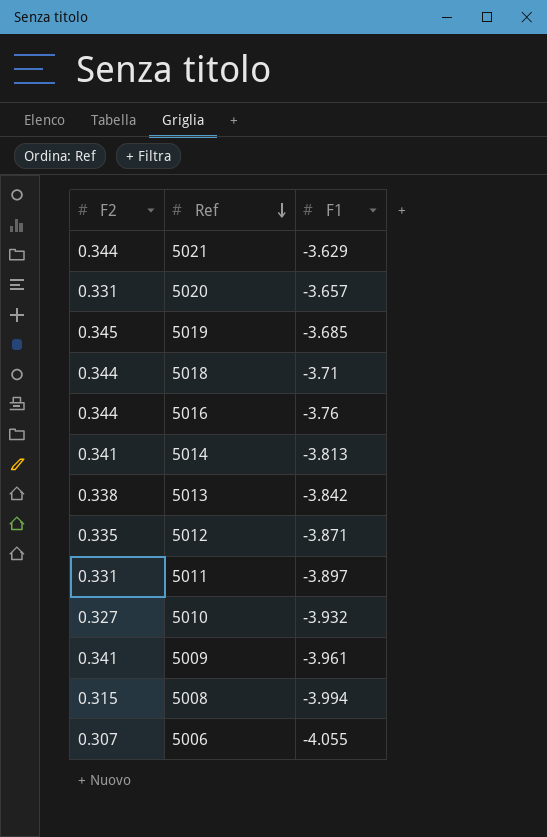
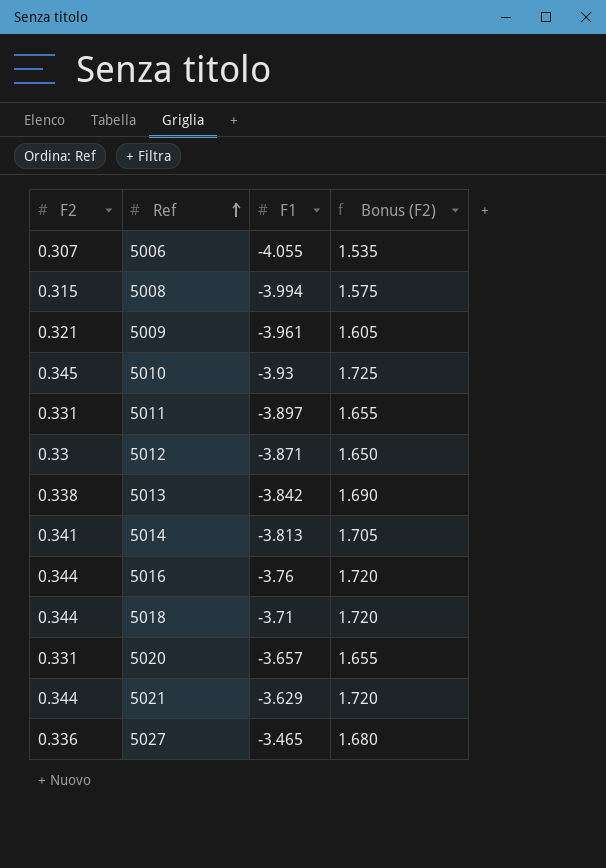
row order: Ref descending -> Ref ascending
column Bonus (F2) | formula: none -> [F2] * 5
row 5019: 0.345 | -3.685 -> none
5009 | F2: 0.341 -> 0.321
5010 | F2: 0.327 -> 0.345
5010 | F1: -3.932 -> -3.93
5012 | F2: 0.335 -> 0.33
row 5027: none -> 0.336 | -3.465 | 1.680

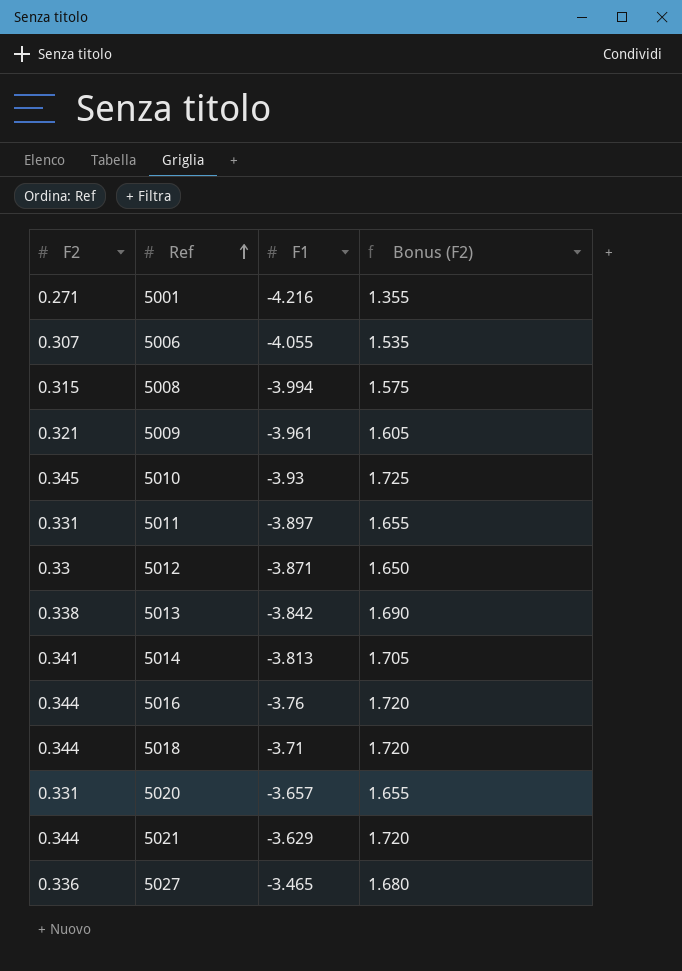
row 5001: none -> 0.271 | -4.216 | 1.355

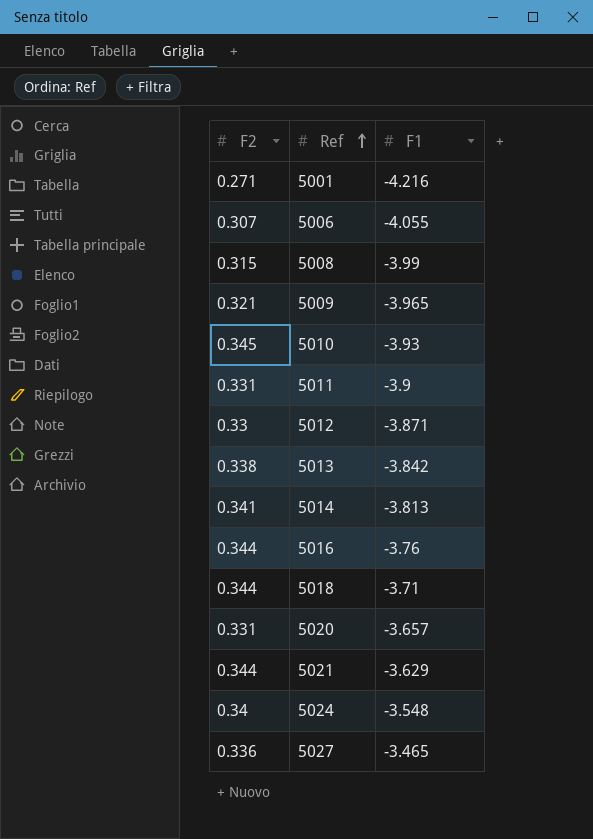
column Bonus (F2) | formula: [F2] * 5 -> none
5008 | F1: -3.994 -> -3.99
5009 | F1: -3.961 -> -3.965
5011 | F1: -3.897 -> -3.9
row 5024: none -> 0.34 | -3.548

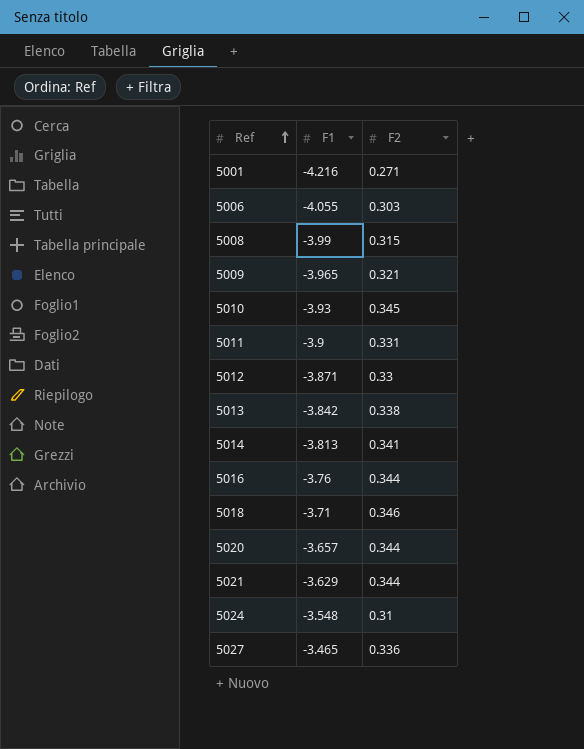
column F2 | position: 1 -> 3
5006 | F2: 0.307 -> 0.303
5018 | F2: 0.344 -> 0.346
5020 | F2: 0.331 -> 0.344
5024 | F2: 0.34 -> 0.31

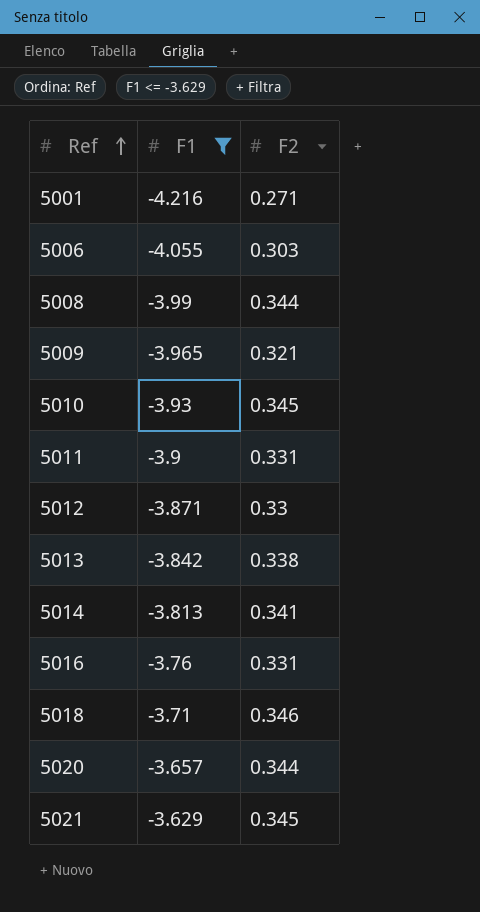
filter: none -> F1 <= -3.629
5008 | F2: 0.315 -> 0.344
5016 | F2: 0.344 -> 0.331
5021 | F2: 0.344 -> 0.345

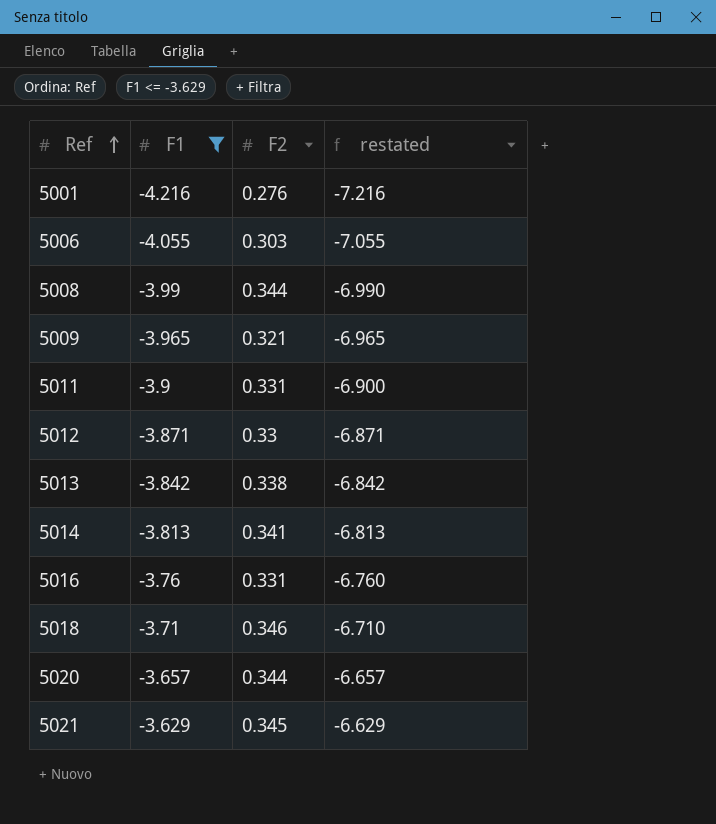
column restated | formula: none -> [F1] - 3
row 5010: -3.93 | 0.345 -> none
5001 | F2: 0.271 -> 0.276

